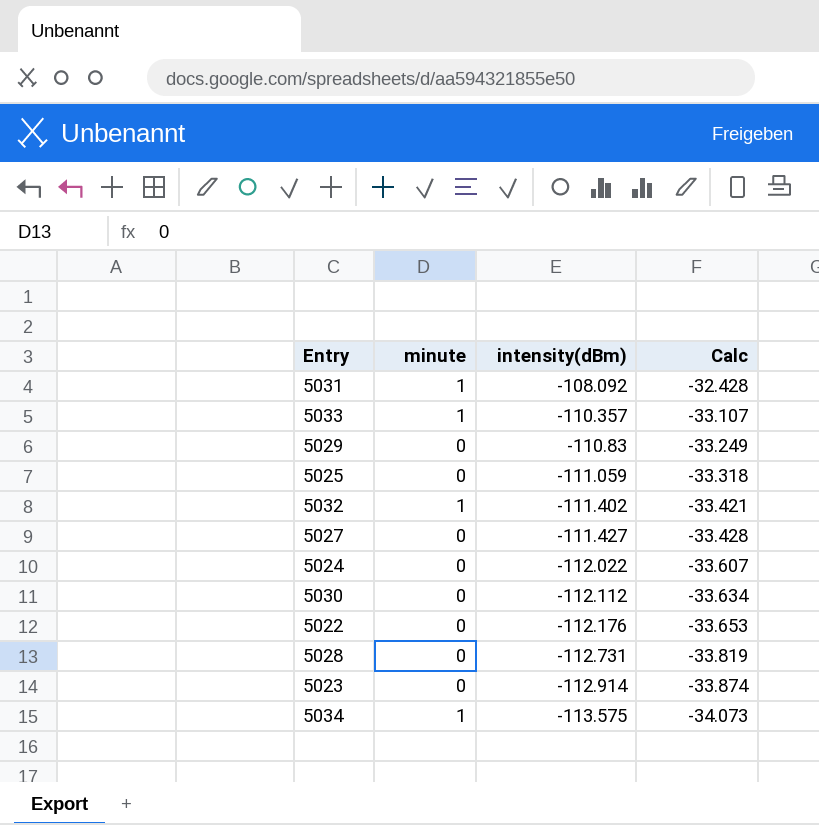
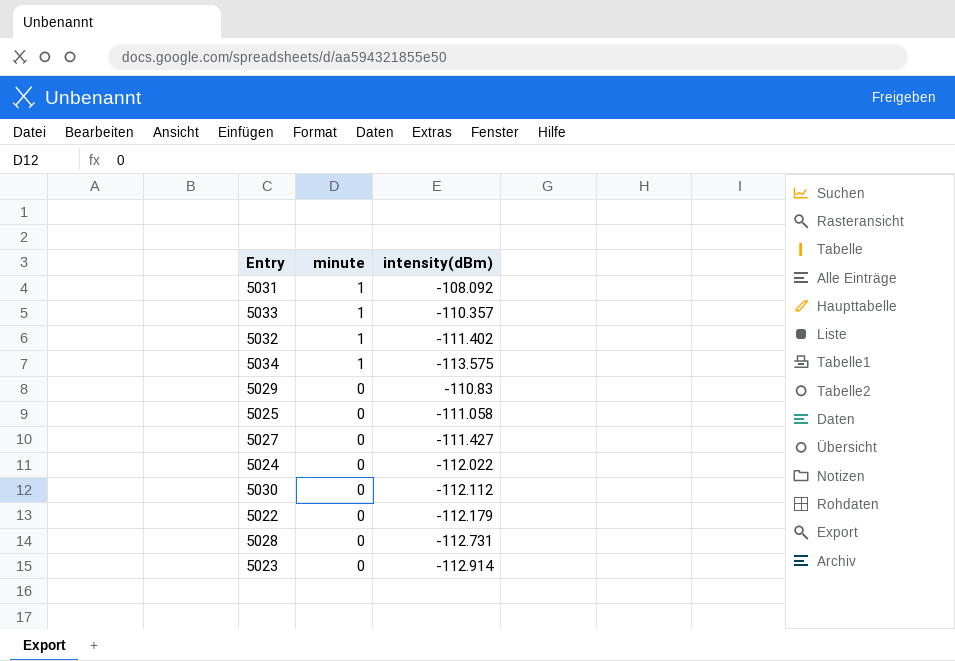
row order: intensity(dBm) descending -> minute descending
column Calc | formula: [intensity(dBm)] * 0.3 -> none
5025 | intensity(dBm): -111.059 -> -111.058
5022 | intensity(dBm): -112.176 -> -112.179

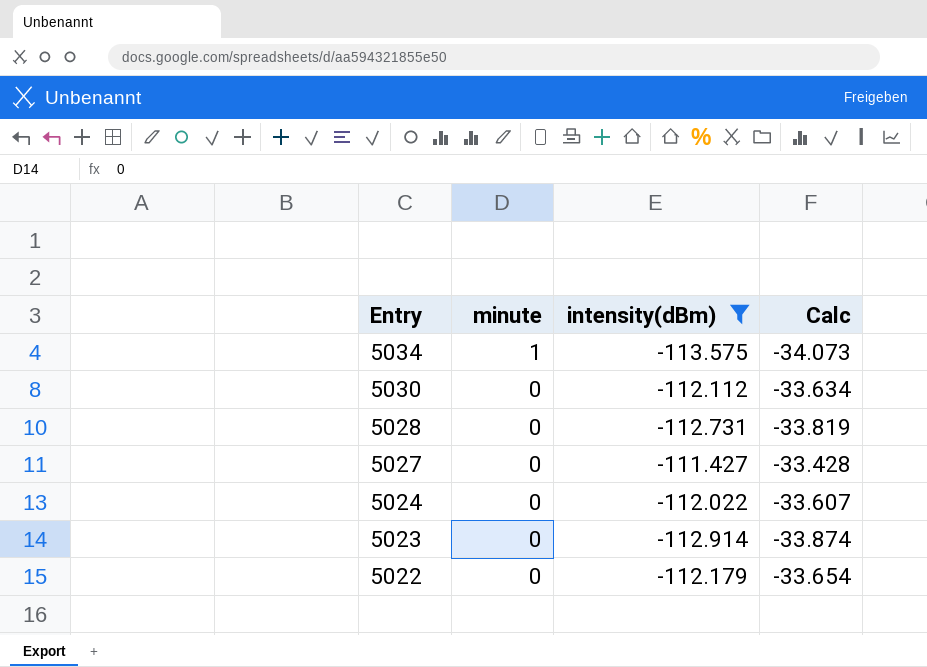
filter: none -> intensity(dBm) <= -111.427
row order: minute descending -> Entry descending
column Calc | formula: none -> [intensity(dBm)] * 0.3

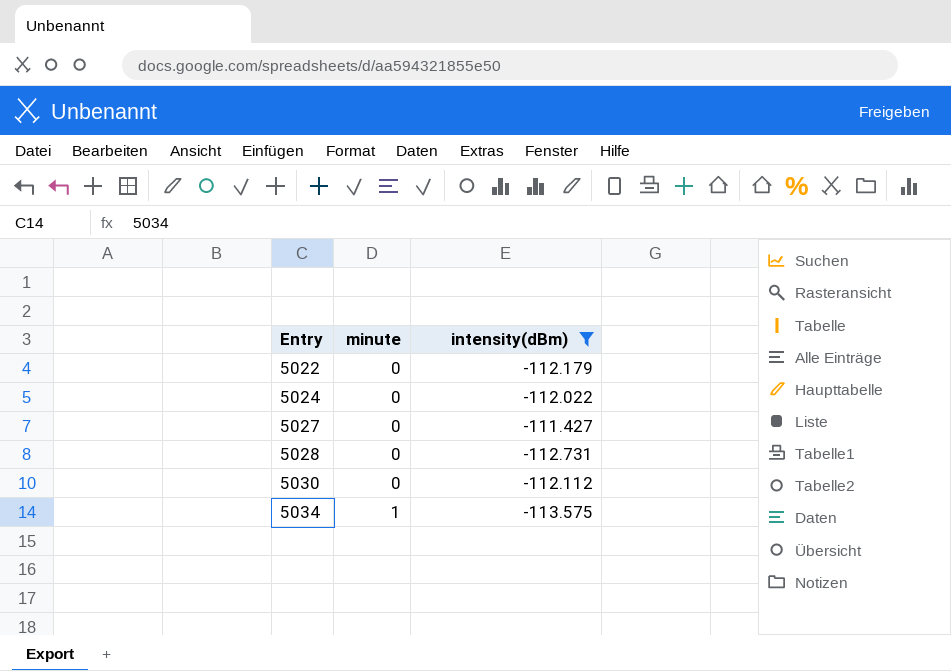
row order: Entry descending -> Entry ascending
column Calc | formula: [intensity(dBm)] * 0.3 -> none
row 5023: 0 | -112.914 | -33.874 -> none

